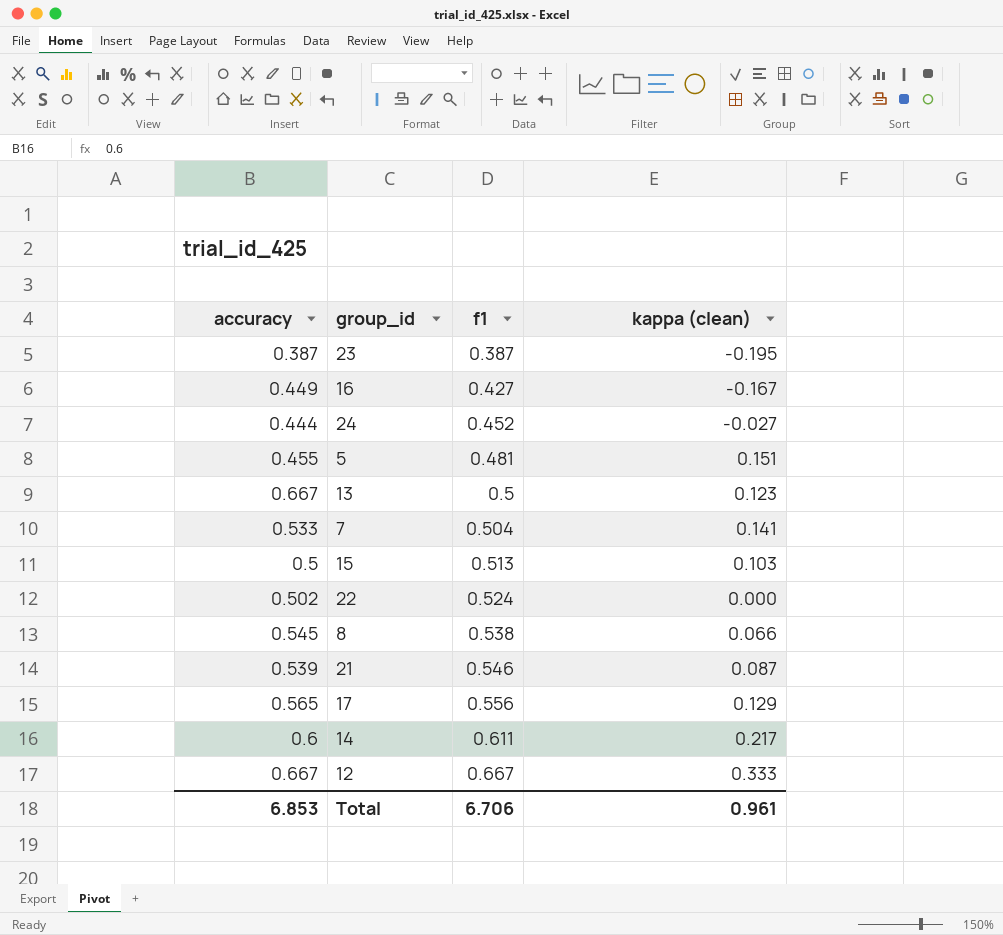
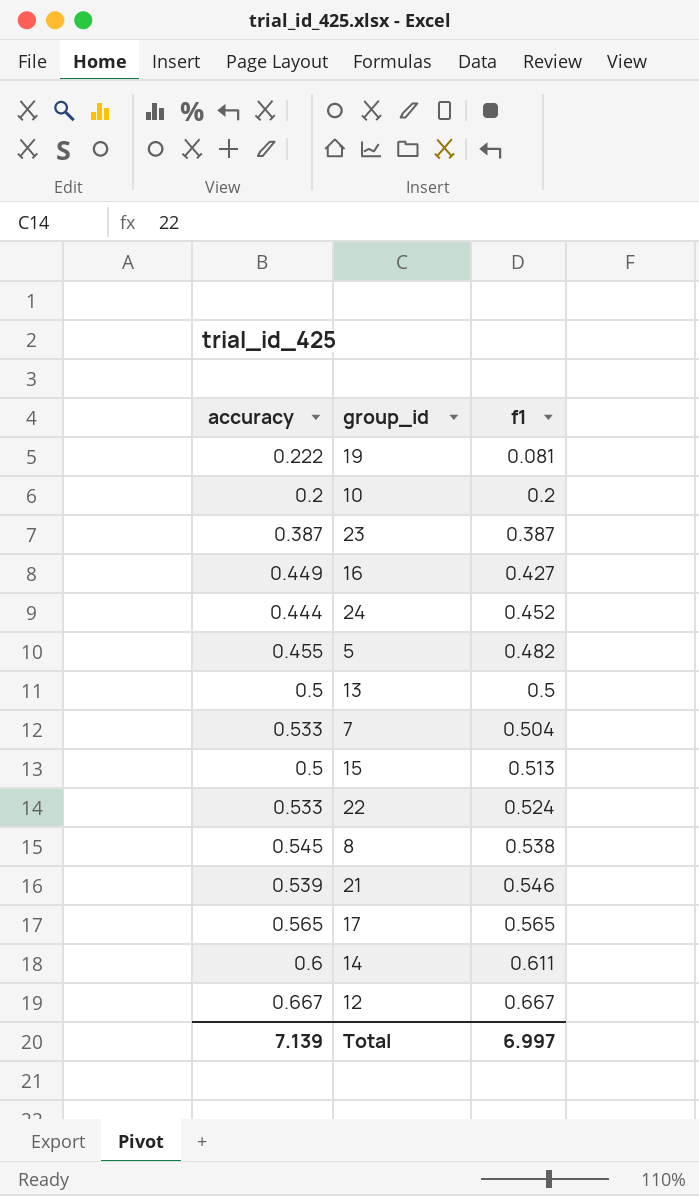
column kappa (clean) | position: 4 -> none
row 19: none -> 0.222 | 0.081
row 10: none -> 0.2 | 0.2
5 | f1: 0.481 -> 0.482
13 | accuracy: 0.667 -> 0.5
22 | accuracy: 0.502 -> 0.533
17 | f1: 0.556 -> 0.565
Total | accuracy: 6.853 -> 7.139
Total | f1: 6.706 -> 6.997

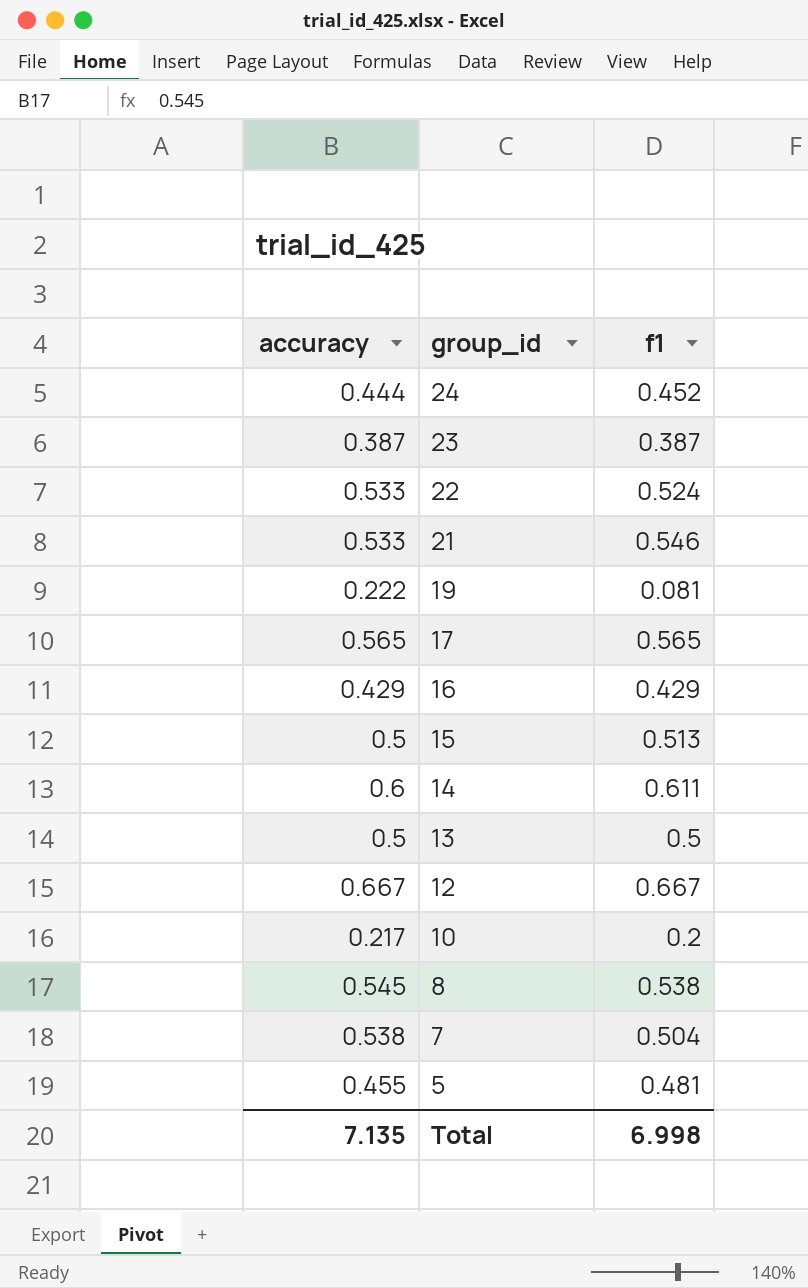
row order: f1 ascending -> group_id descending
21 | accuracy: 0.539 -> 0.533
16 | accuracy: 0.449 -> 0.429
16 | f1: 0.427 -> 0.429
10 | accuracy: 0.2 -> 0.217
7 | accuracy: 0.533 -> 0.538
5 | f1: 0.482 -> 0.481
Total | accuracy: 7.139 -> 7.135
Total | f1: 6.997 -> 6.998

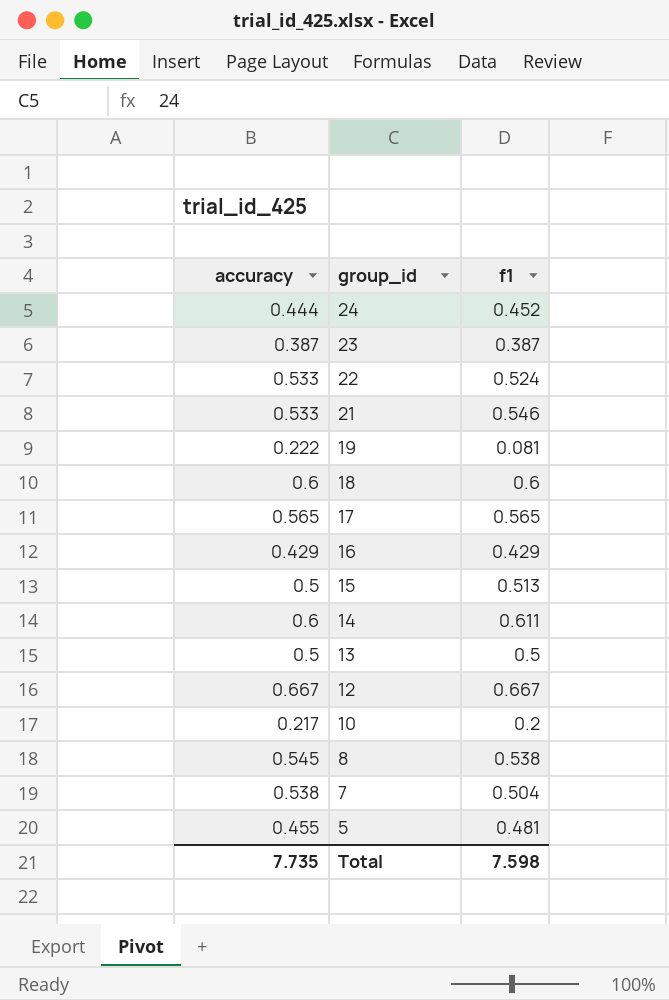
row 18: none -> 0.6 | 0.6
Total | accuracy: 7.135 -> 7.735
Total | f1: 6.998 -> 7.598

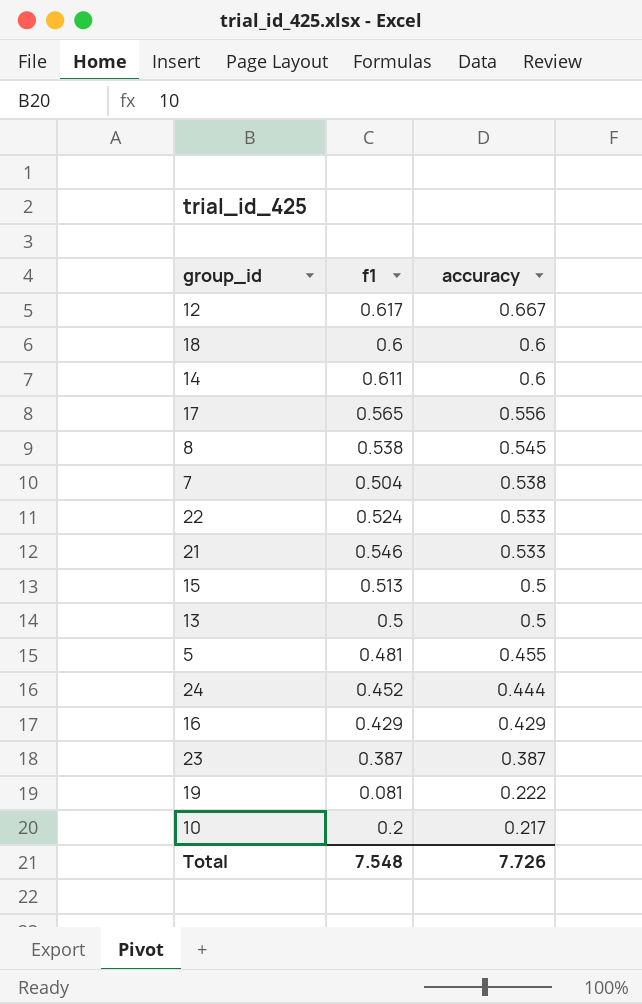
row order: group_id descending -> accuracy descending
column accuracy | position: 1 -> 3
12 | f1: 0.667 -> 0.617
17 | accuracy: 0.565 -> 0.556
Total | f1: 7.598 -> 7.548
Total | accuracy: 7.735 -> 7.726

